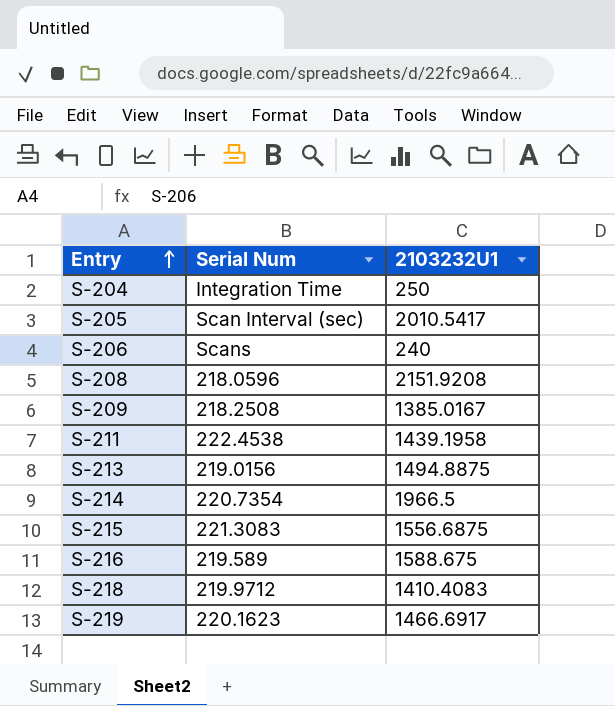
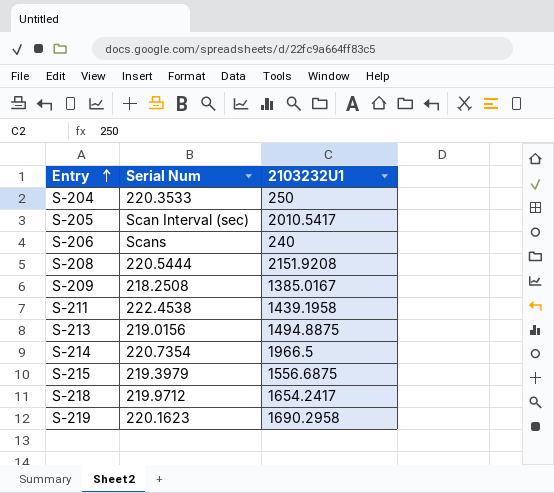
row S-216: 219.589 | 1588.675 -> none
S-204 | Serial Num: Integration Time -> 220.3533
S-208 | Serial Num: 218.0596 -> 220.5444
S-215 | Serial Num: 221.3083 -> 219.3979
S-218 | 2103232U1: 1410.4083 -> 1654.2417
S-219 | 2103232U1: 1466.6917 -> 1690.2958

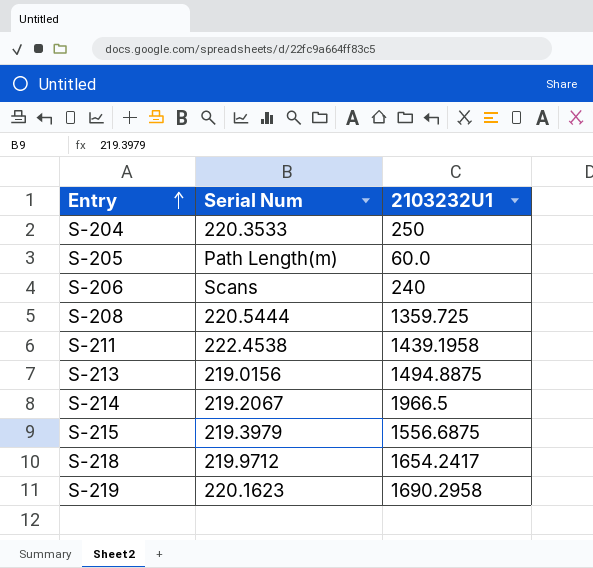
row S-209: 218.2508 | 1385.0167 -> none
S-205 | Serial Num: Scan Interval (sec) -> Path Length(m)
S-205 | 2103232U1: 2010.5417 -> 60.0
S-208 | 2103232U1: 2151.9208 -> 1359.725
S-214 | Serial Num: 220.7354 -> 219.2067

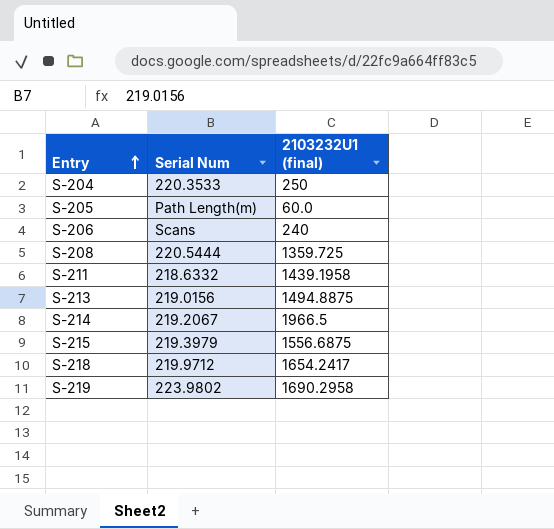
column name: 2103232U1 -> 2103232U1 (final)
S-211 | Serial Num: 222.4538 -> 218.6332
S-219 | Serial Num: 220.1623 -> 223.9802

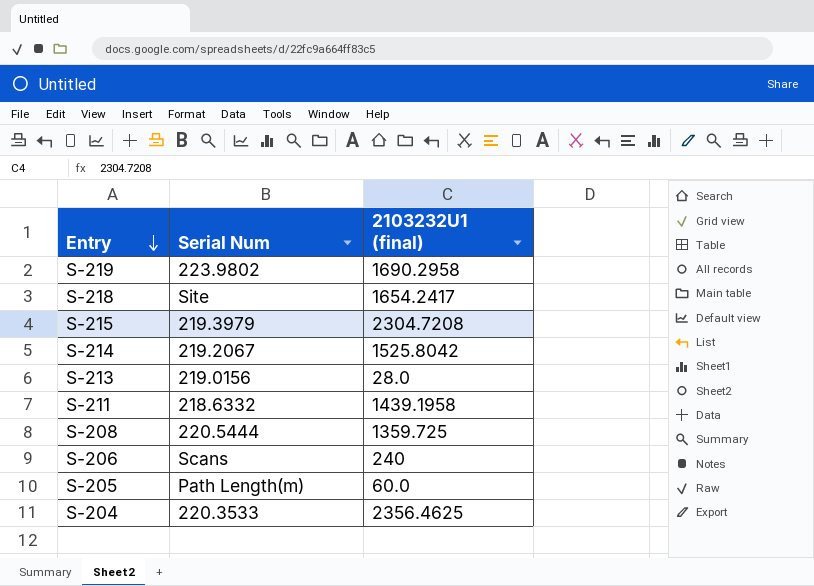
row order: Entry ascending -> Entry descending
S-218 | Serial Num: 219.9712 -> Site
S-215 | 2103232U1 (final): 1556.6875 -> 2304.7208
S-214 | 2103232U1 (final): 1966.5 -> 1525.8042
S-213 | 2103232U1 (final): 1494.8875 -> 28.0
S-204 | 2103232U1 (final): 250 -> 2356.4625

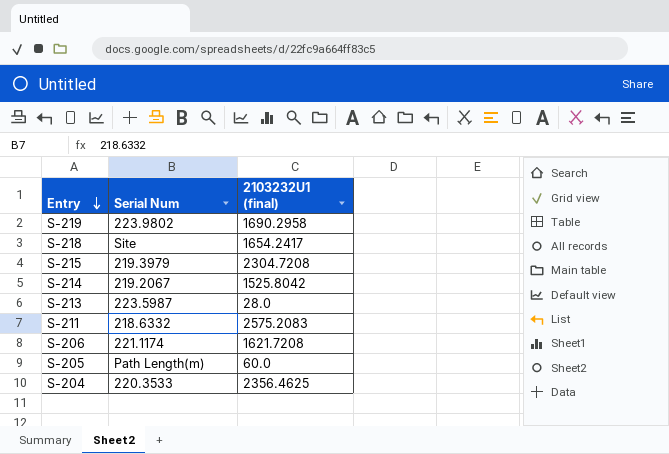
row S-208: 220.5444 | 1359.725 -> none
S-213 | Serial Num: 219.0156 -> 223.5987
S-211 | 2103232U1 (final): 1439.1958 -> 2575.2083
S-206 | Serial Num: Scans -> 221.1174
S-206 | 2103232U1 (final): 240 -> 1621.7208

